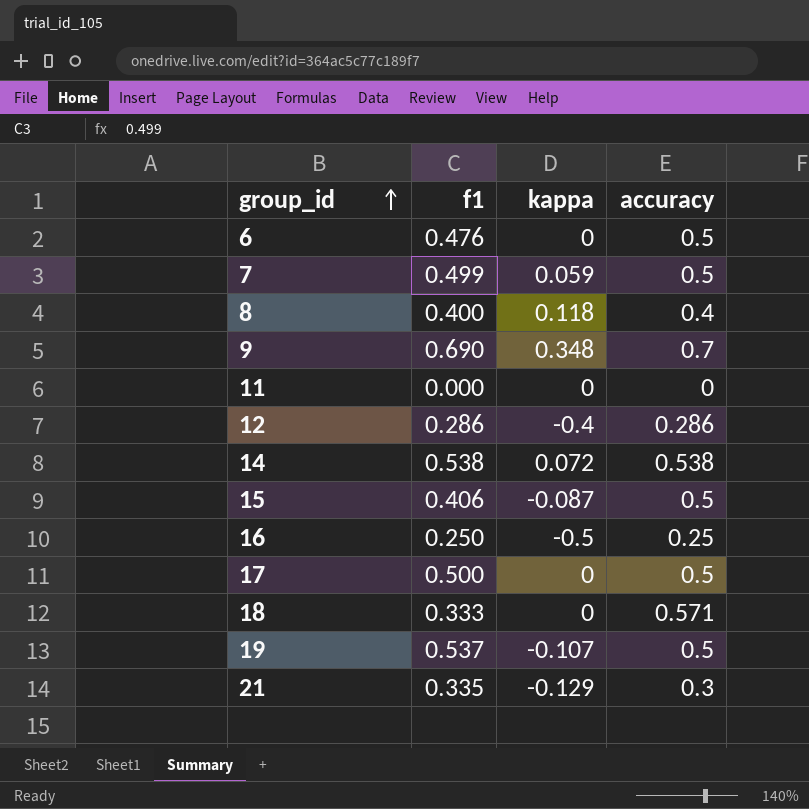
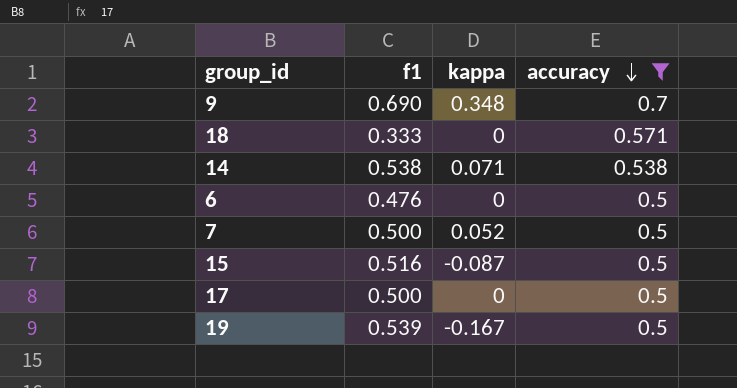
filter: none -> accuracy >= 0.5
row order: group_id ascending -> accuracy descending
14 | kappa: 0.072 -> 0.071
7 | f1: 0.499 -> 0.500
7 | kappa: 0.059 -> 0.052
15 | f1: 0.406 -> 0.516
19 | f1: 0.537 -> 0.539
19 | kappa: -0.107 -> -0.167

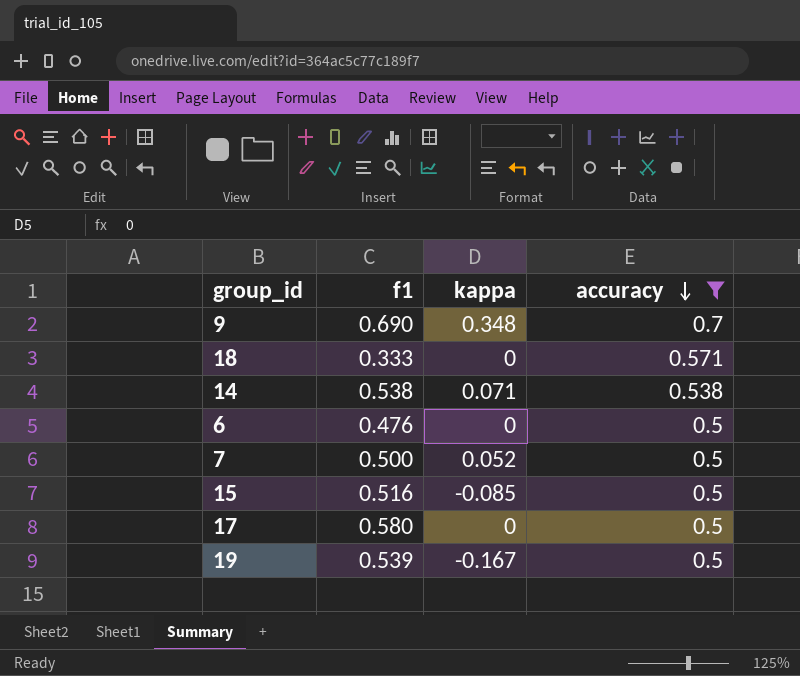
15 | kappa: -0.087 -> -0.085
17 | f1: 0.500 -> 0.580

